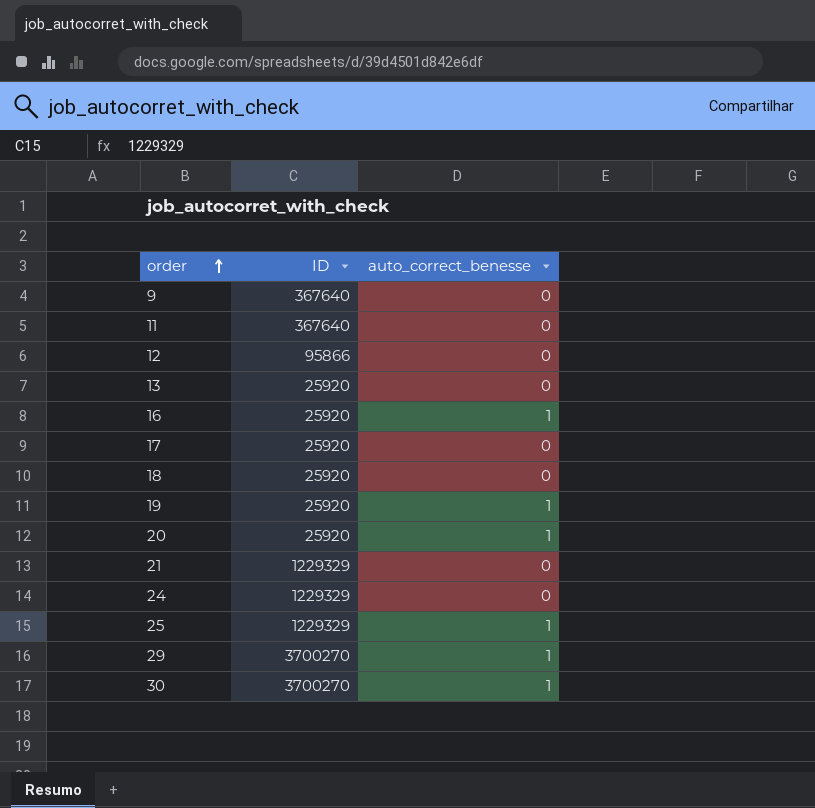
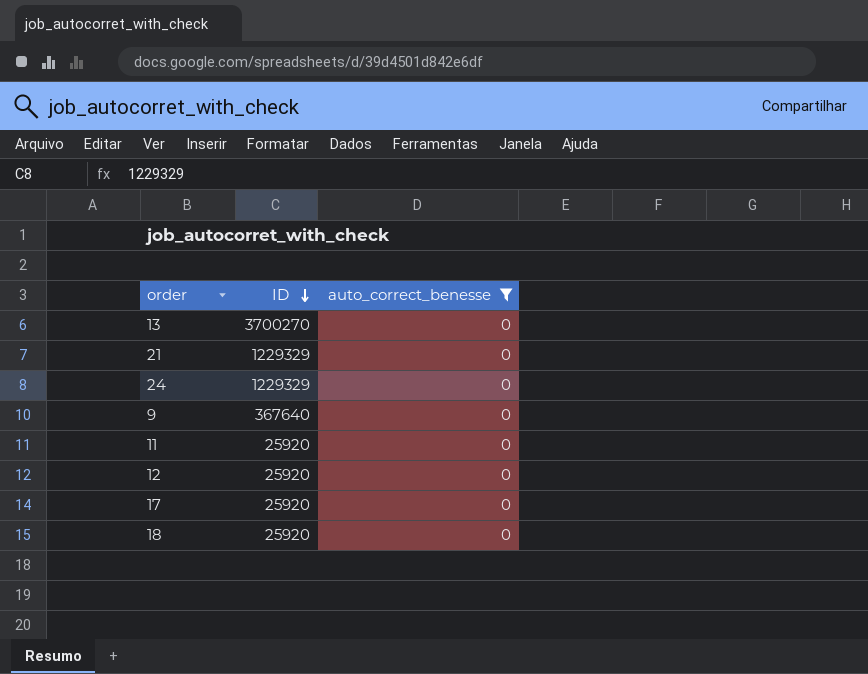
filter: none -> auto_correct_benesse = 0
row order: order ascending -> ID descending
13 | ID: 25920 -> 3700270
11 | ID: 367640 -> 25920
12 | ID: 95866 -> 25920

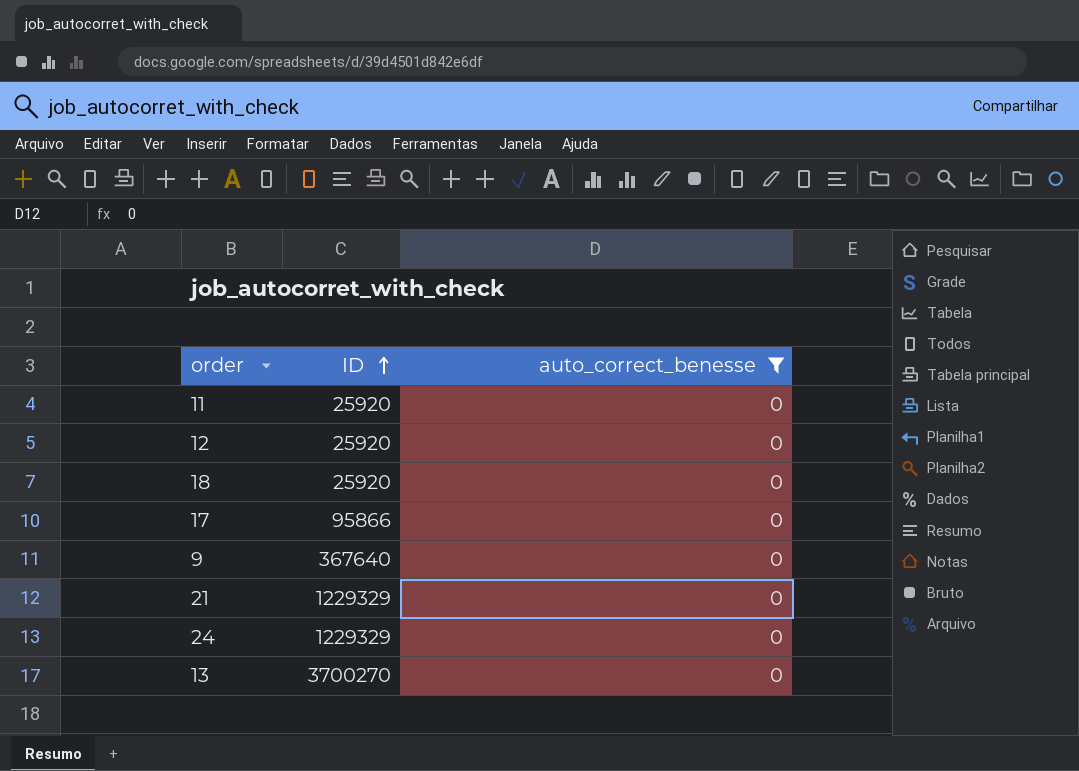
row order: ID descending -> ID ascending
17 | ID: 25920 -> 95866

